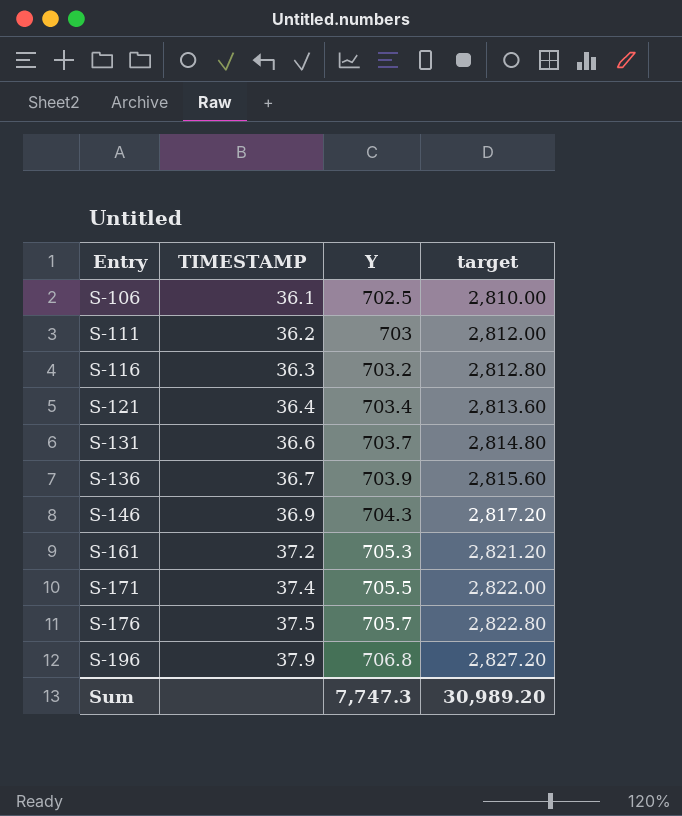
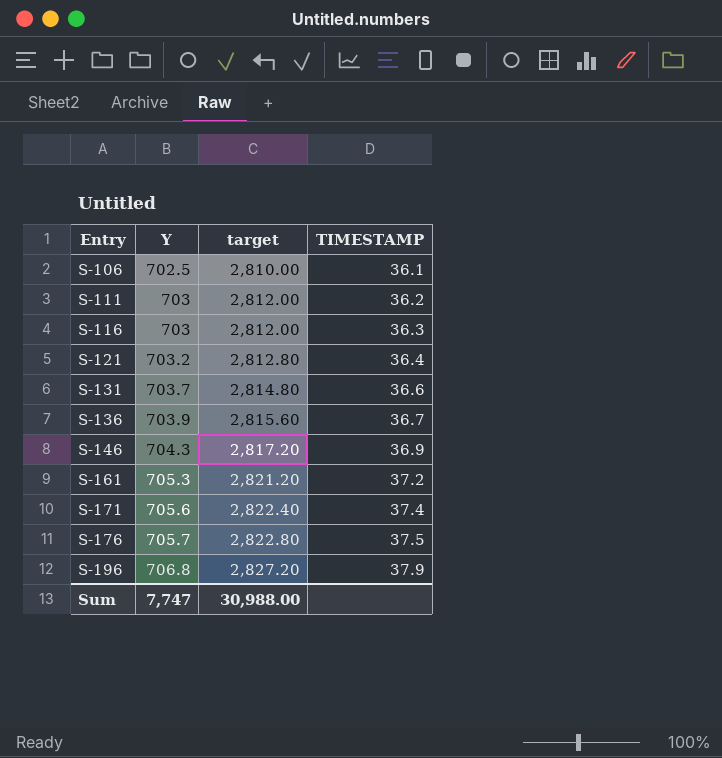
column TIMESTAMP | position: 2 -> 4
S-116 | Y: 703.2 -> 703
S-116 | target: 2,812.80 -> 2,812.00
S-121 | Y: 703.4 -> 703.2
S-121 | target: 2,813.60 -> 2,812.80
S-171 | Y: 705.5 -> 705.6
S-171 | target: 2,822.00 -> 2,822.40
Sum | Y: 7,747.3 -> 7,747
Sum | target: 30,989.20 -> 30,988.00

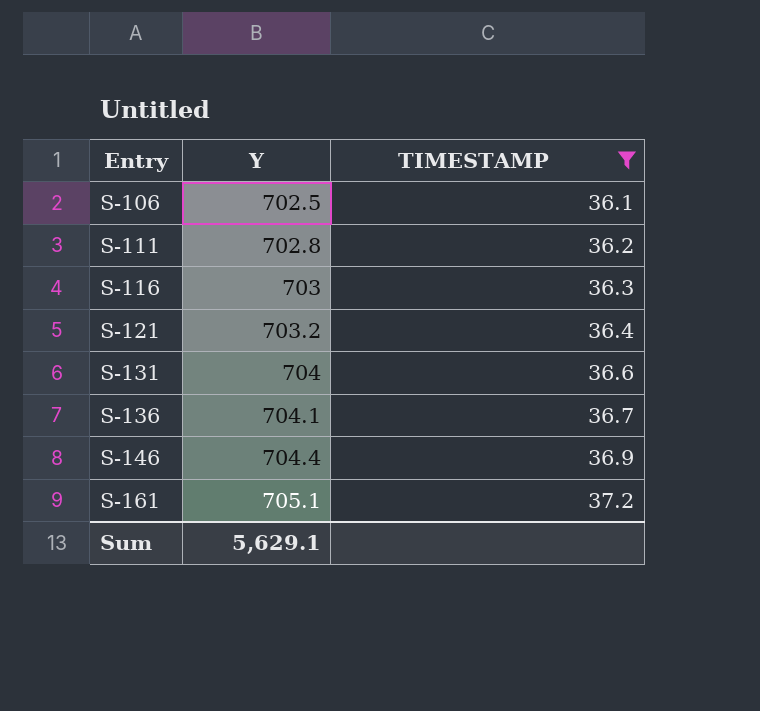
filter: none -> TIMESTAMP <= 37.2
column target | formula: [Y] * 4 -> none
S-111 | Y: 703 -> 702.8
S-131 | Y: 703.7 -> 704
S-136 | Y: 703.9 -> 704.1
S-146 | Y: 704.3 -> 704.4
S-161 | Y: 705.3 -> 705.1
Sum | Y: 7,747 -> 5,629.1

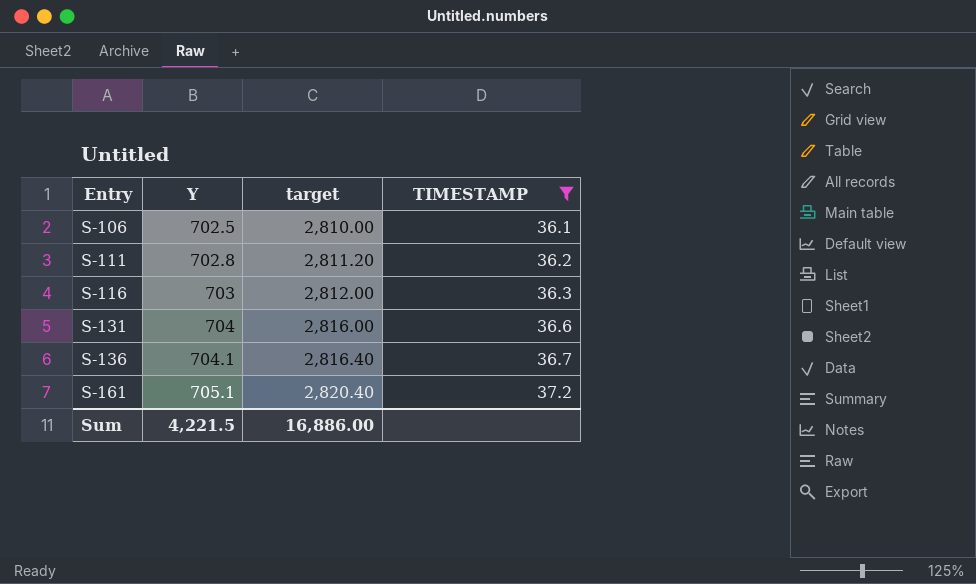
column target | formula: none -> [Y] * 4
row S-121: 703.2 | 36.4 -> none
row S-146: 704.4 | 36.9 -> none
Sum | Y: 5,629.1 -> 4,221.5

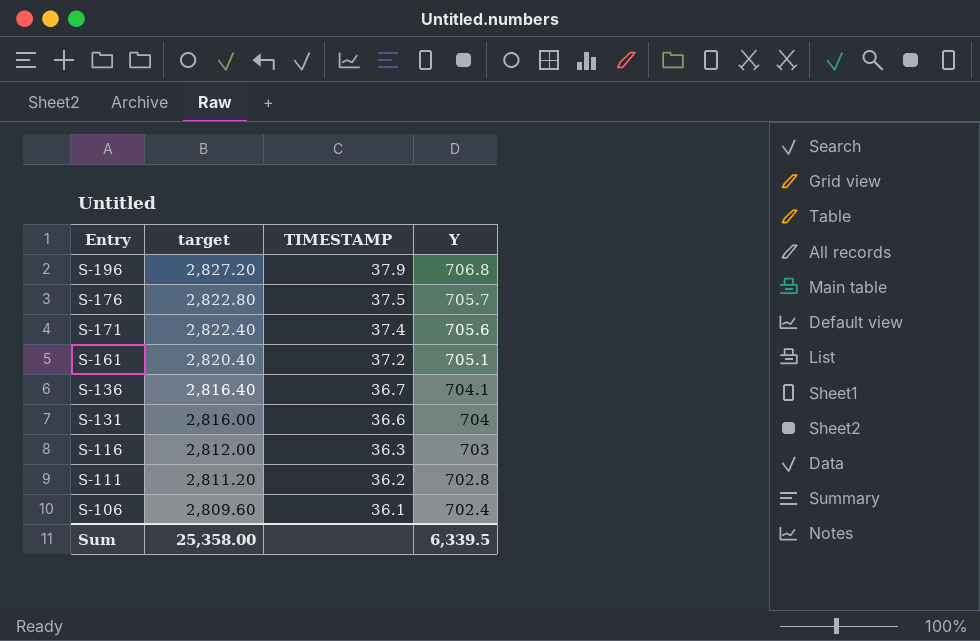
filter: TIMESTAMP <= 37.2 -> none
row order: Entry ascending -> Entry descending
column Y | position: 2 -> 4
S-106 | target: 2,810.00 -> 2,809.60
S-106 | Y: 702.5 -> 702.4
Sum | target: 16,886.00 -> 25,358.00
Sum | Y: 4,221.5 -> 6,339.5

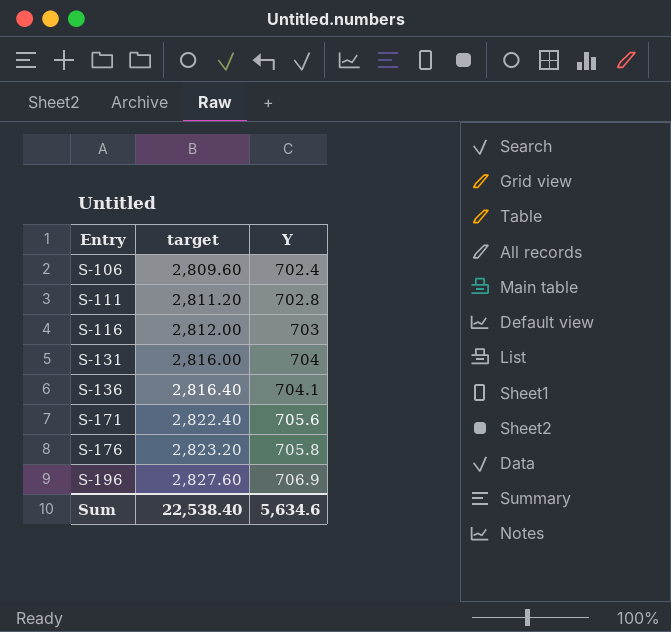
row order: Entry descending -> Entry ascending
column TIMESTAMP | position: 3 -> none
row S-161: 2,820.40 | 37.2 | 705.1 -> none
S-176 | target: 2,822.80 -> 2,823.20
S-176 | Y: 705.7 -> 705.8
S-196 | target: 2,827.20 -> 2,827.60
S-196 | Y: 706.8 -> 706.9
Sum | target: 25,358.00 -> 22,538.40
Sum | Y: 6,339.5 -> 5,634.6

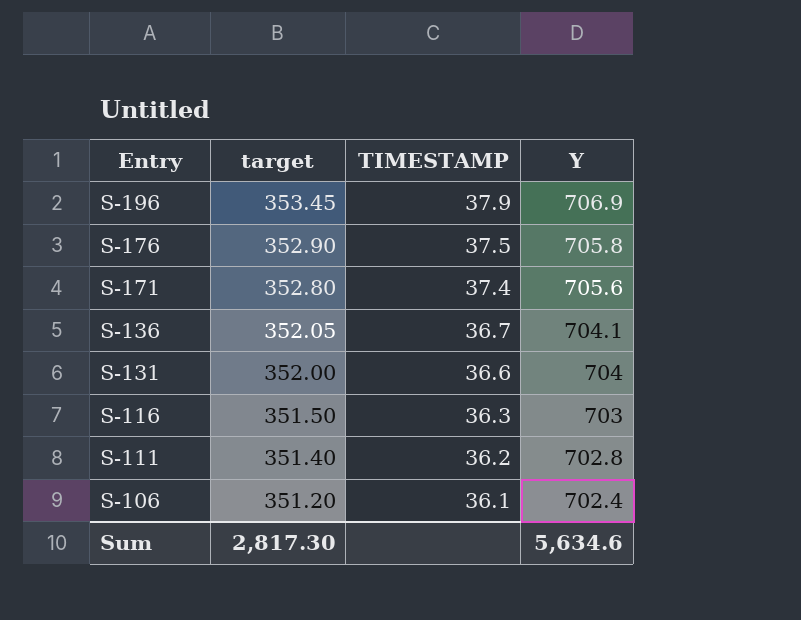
row order: Entry ascending -> Entry descending
column target | formula: [Y] * 4 -> [Y] * 0.5
column TIMESTAMP | position: none -> 3
Sum | target: 22,538.40 -> 2,817.30

